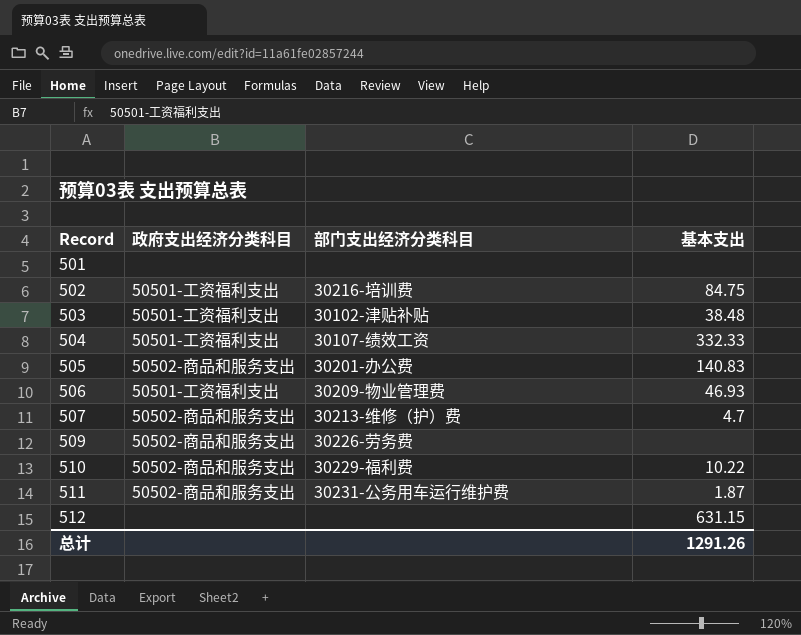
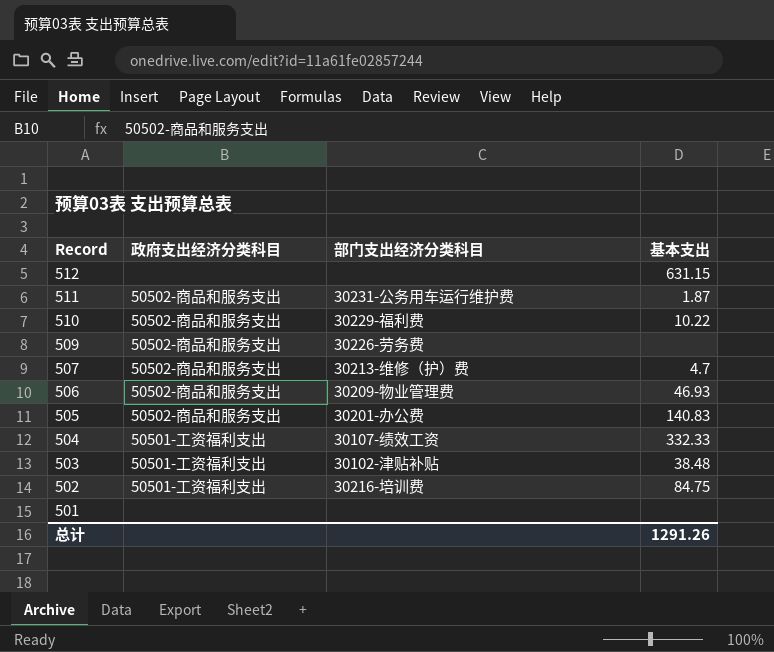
row order: Record ascending -> Record descending
506 | 政府支出经济分类科目: 50501-工资福利支出 -> 50502-商品和服务支出

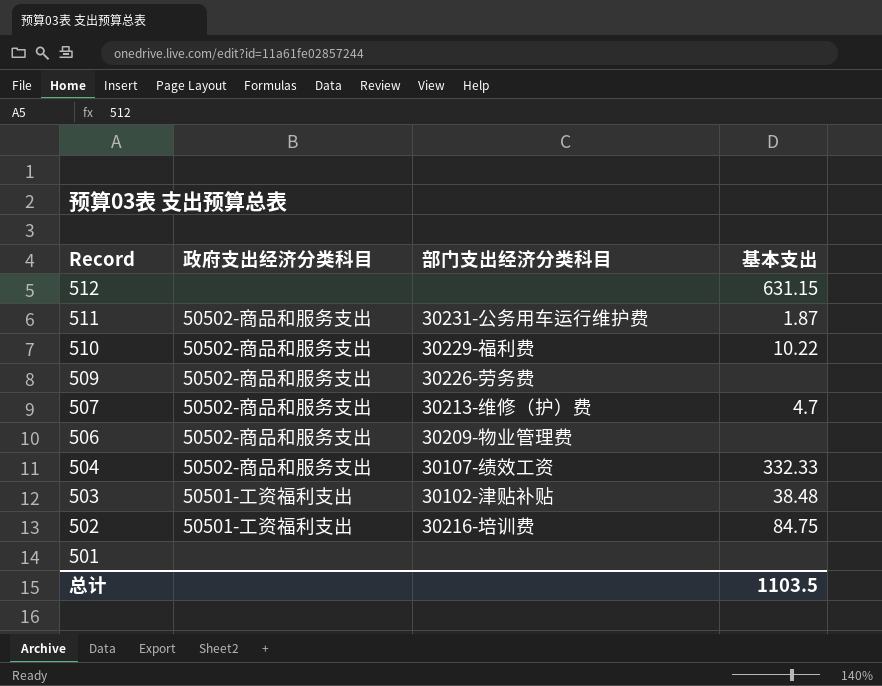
row 505: 50502-商品和服务支出 | 30201-办公费 | 140.83 -> none
506 | 基本支出: 46.93 -> none
504 | 政府支出经济分类科目: 50501-工资福利支出 -> 50502-商品和服务支出
总计 | 基本支出: 1291.26 -> 1103.5

